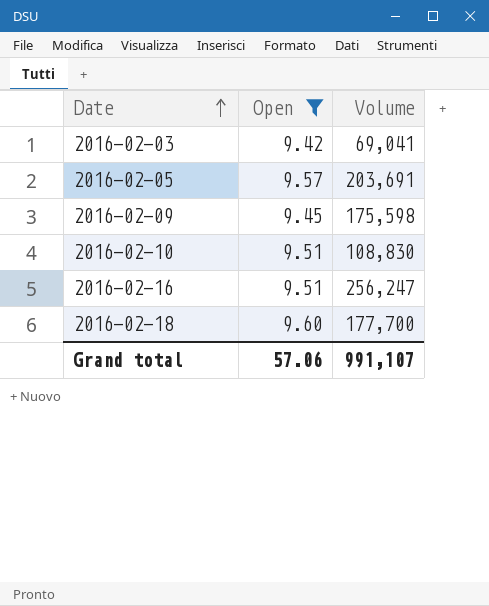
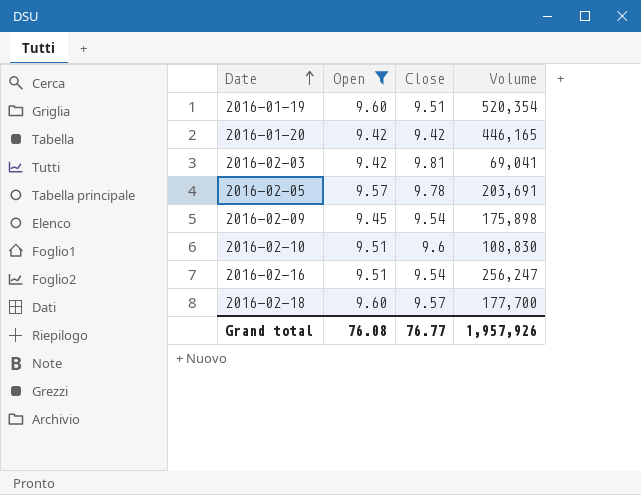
column Close | position: none -> 3
row 2016-01-19: none -> 9.60 | 9.51 | 520,354
row 2016-01-20: none -> 9.42 | 9.42 | 446,165
2016-02-09 | Volume: 175,598 -> 175,898
Grand total | Open: 57.06 -> 76.08
Grand total | Volume: 991,107 -> 1,957,926

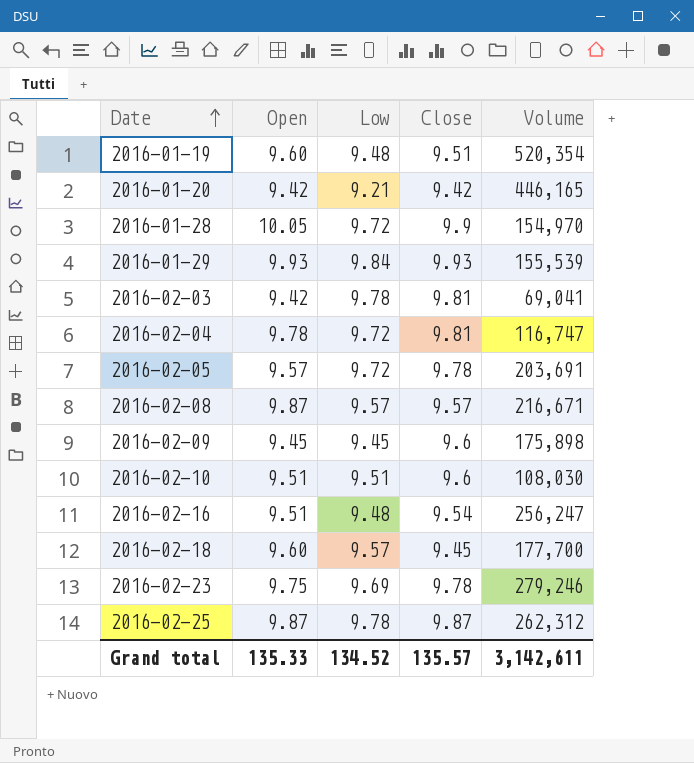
filter: Open <= 9.60 -> none
column Low | position: none -> 3
2016-02-09 | Close: 9.54 -> 9.6
2016-02-10 | Volume: 108,830 -> 108,030
2016-02-18 | Close: 9.57 -> 9.45
Grand total | Open: 76.08 -> 135.33
Grand total | Close: 76.77 -> 135.57
Grand total | Volume: 1,957,926 -> 3,142,611

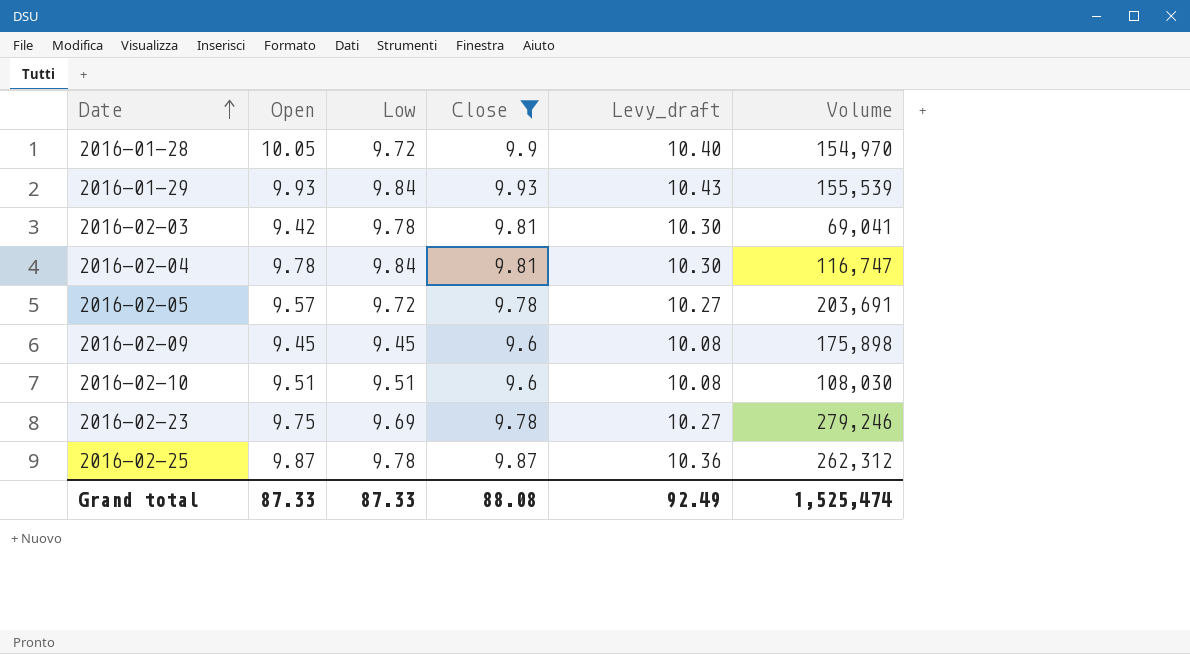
filter: none -> Close >= 9.6
column Levy_draft | formula: none -> [Close] * 1.05
2016-02-04 | Low: 9.72 -> 9.84
Grand total | Open: 135.33 -> 87.33
Grand total | Low: 134.52 -> 87.33
Grand total | Close: 135.57 -> 88.08
Grand total | Volume: 3,142,611 -> 1,525,474

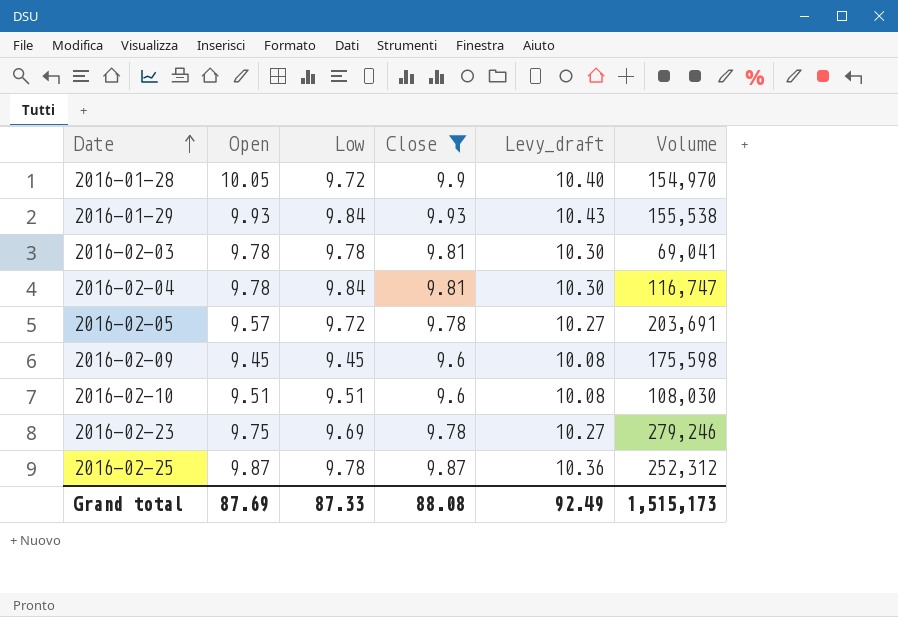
2016-01-29 | Volume: 155,539 -> 155,538
2016-02-03 | Open: 9.42 -> 9.78
2016-02-09 | Volume: 175,898 -> 175,598
2016-02-25 | Volume: 262,312 -> 252,312
Grand total | Open: 87.33 -> 87.69
Grand total | Volume: 1,525,474 -> 1,515,173

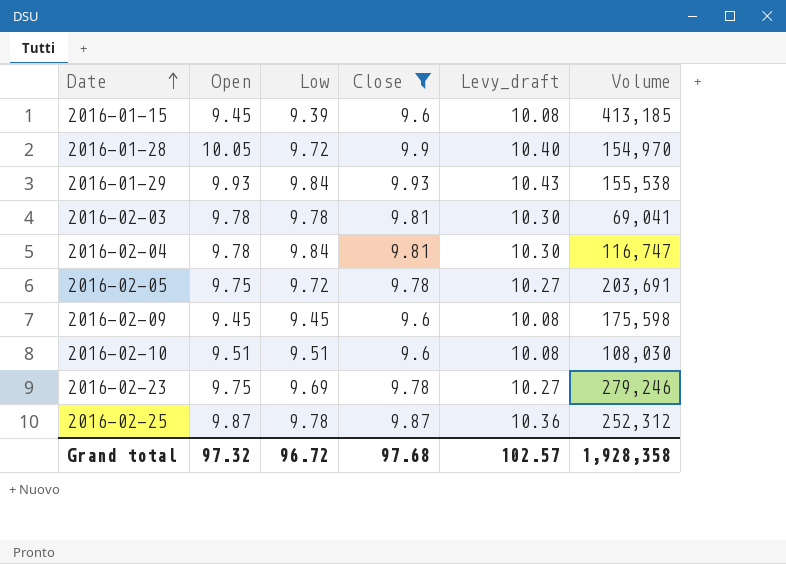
row 2016-01-15: none -> 9.45 | 9.39 | 9.6 | 10.08 | 413,185
2016-02-05 | Open: 9.57 -> 9.75
Grand total | Open: 87.69 -> 97.32
Grand total | Low: 87.33 -> 96.72
Grand total | Close: 88.08 -> 97.68
Grand total | Levy_draft: 92.49 -> 102.57
Grand total | Volume: 1,515,173 -> 1,928,358

